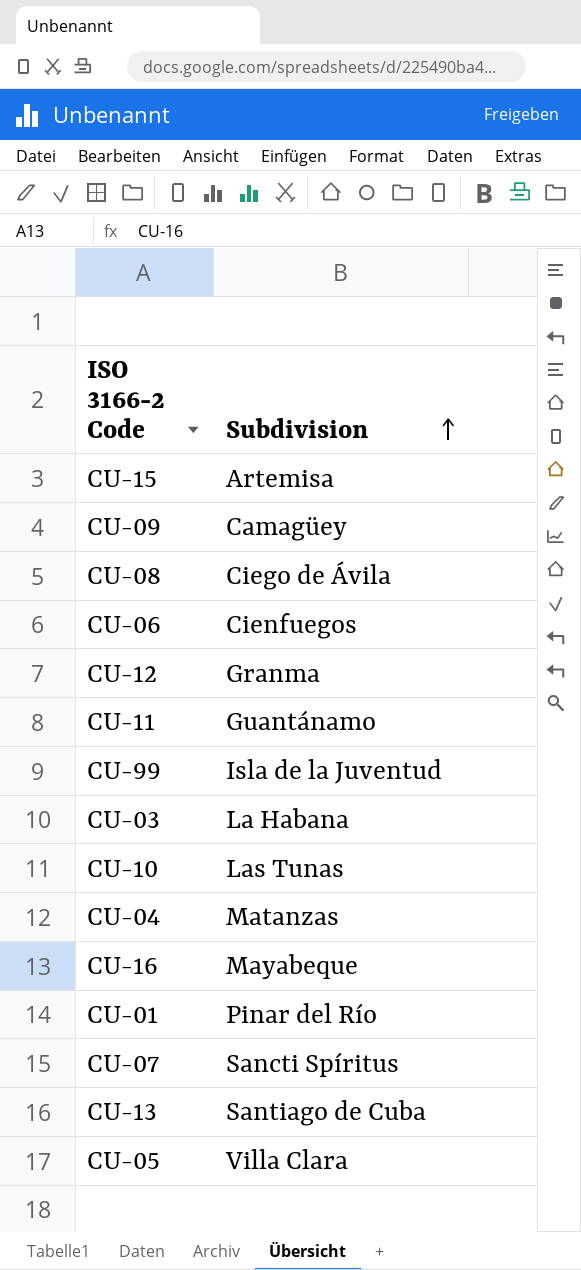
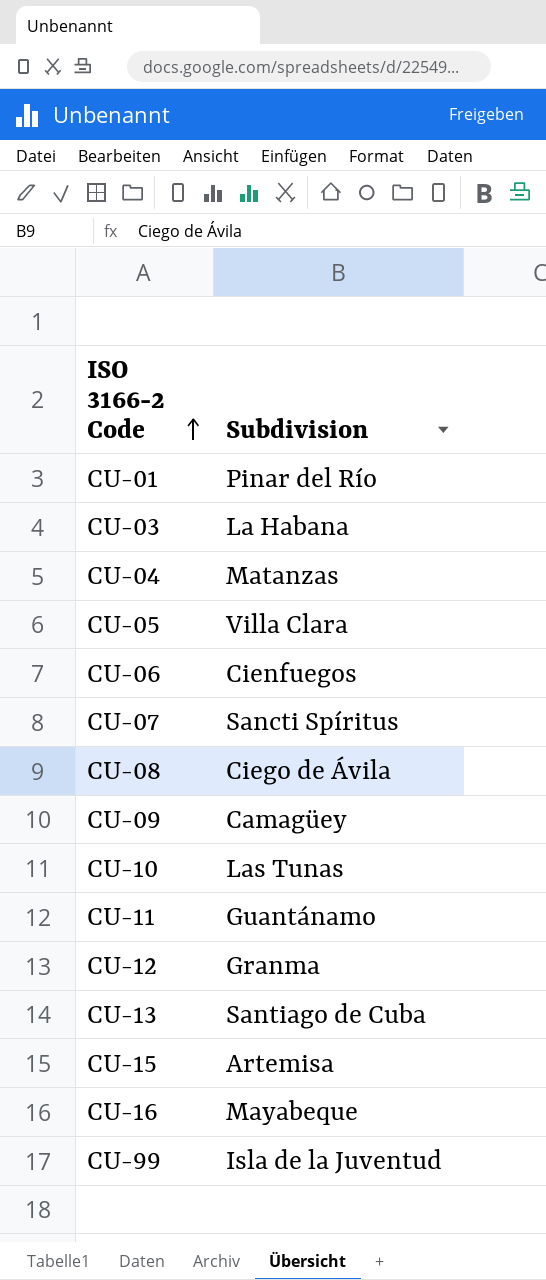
row order: Subdivision ascending -> ISO 3166-2 Code ascending

